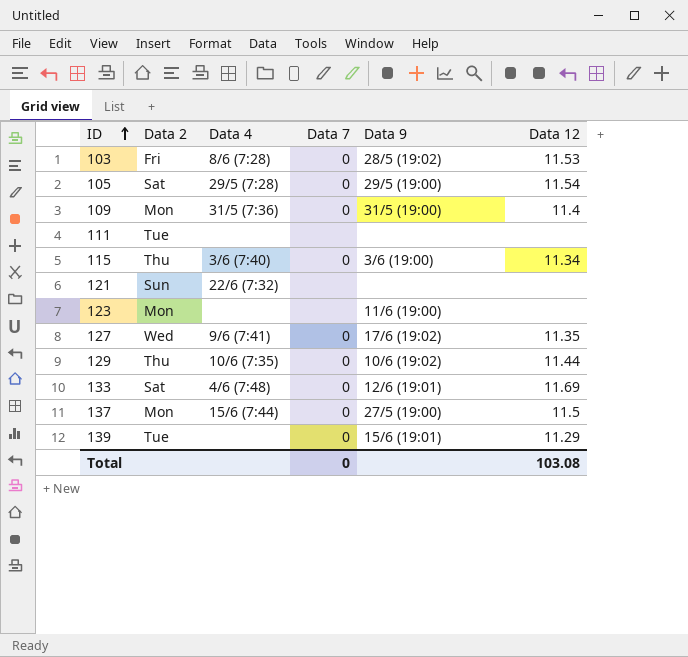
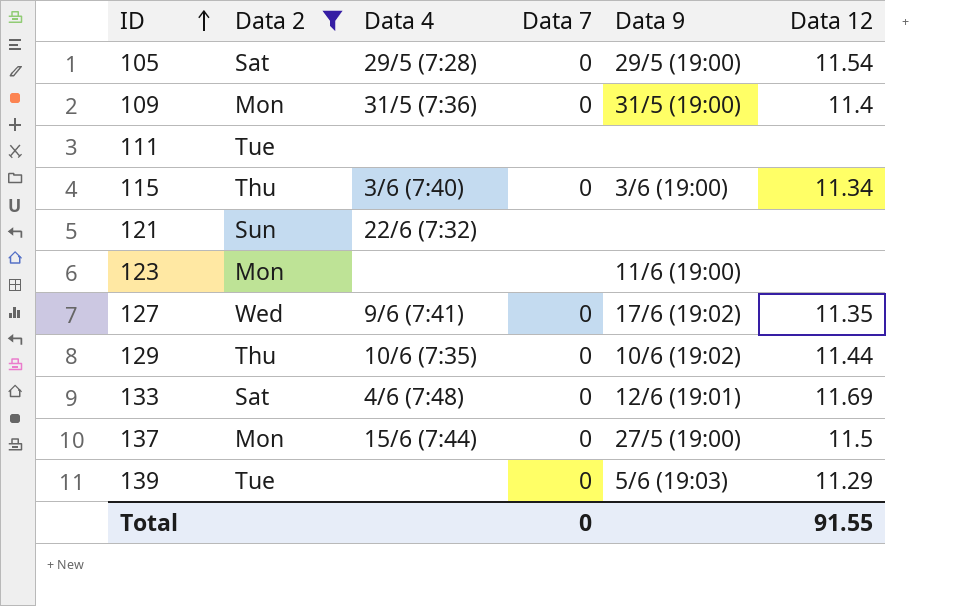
filter: none -> Data 2 != Fri
139 | Data 9: 15/6 (19:01) -> 5/6 (19:03)
Total | Data 12: 103.08 -> 91.55

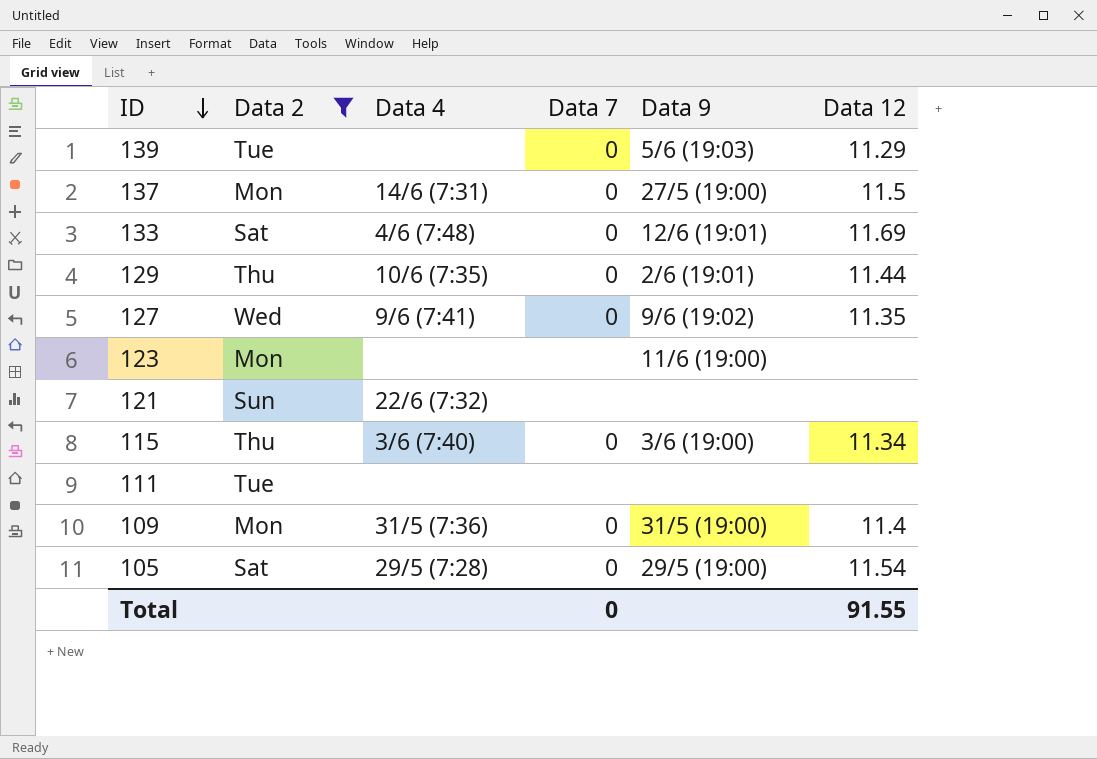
row order: ID ascending -> ID descending
137 | Data 4: 15/6 (7:44) -> 14/6 (7:31)
129 | Data 9: 10/6 (19:02) -> 2/6 (19:01)
127 | Data 9: 17/6 (19:02) -> 9/6 (19:02)

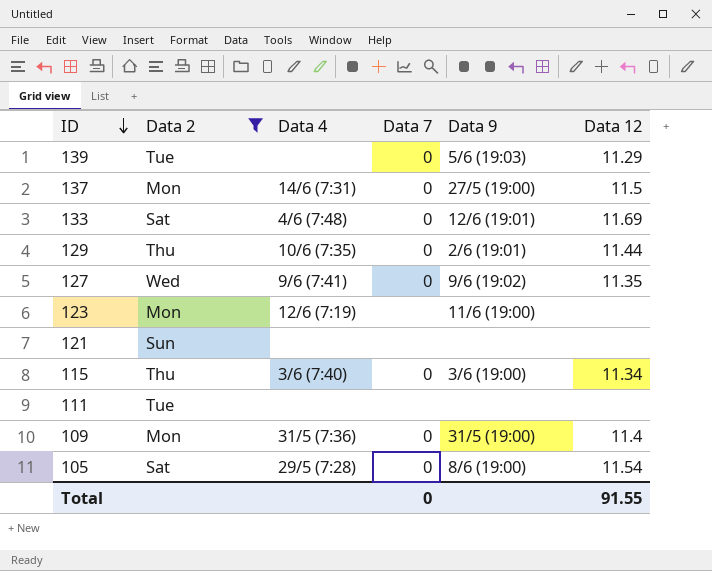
123 | Data 4: none -> 12/6 (7:19)
121 | Data 4: 22/6 (7:32) -> none
105 | Data 9: 29/5 (19:00) -> 8/6 (19:00)

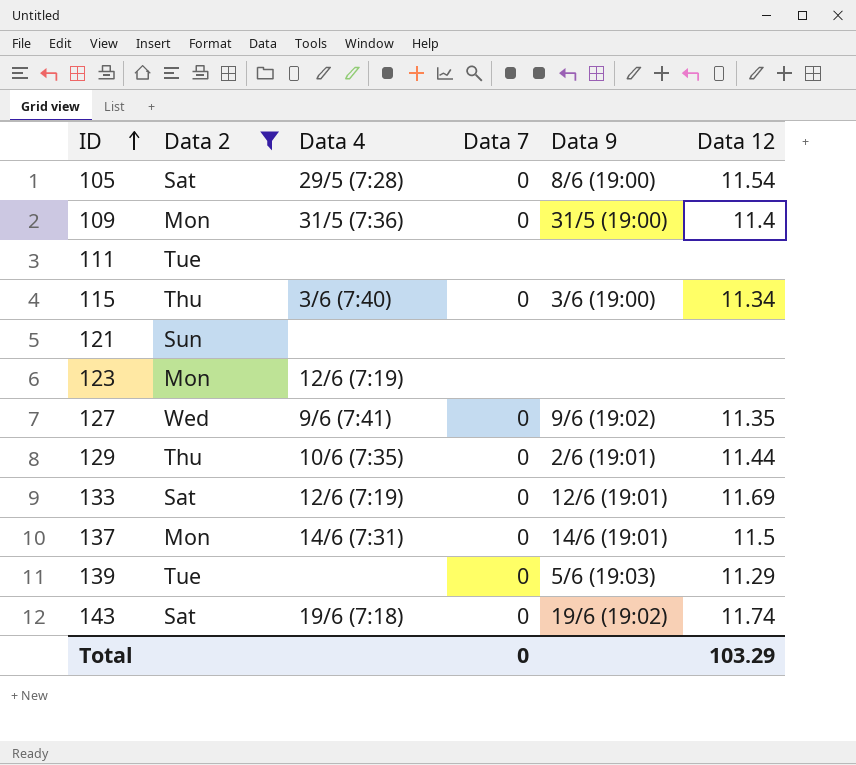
row order: ID descending -> ID ascending
123 | Data 9: 11/6 (19:00) -> none
133 | Data 4: 4/6 (7:48) -> 12/6 (7:19)
137 | Data 9: 27/5 (19:00) -> 14/6 (19:01)
row 143: none -> Sat | 19/6 (7:18) | 0 | 19/6 (19:02) | 11.74
Total | Data 12: 91.55 -> 103.29

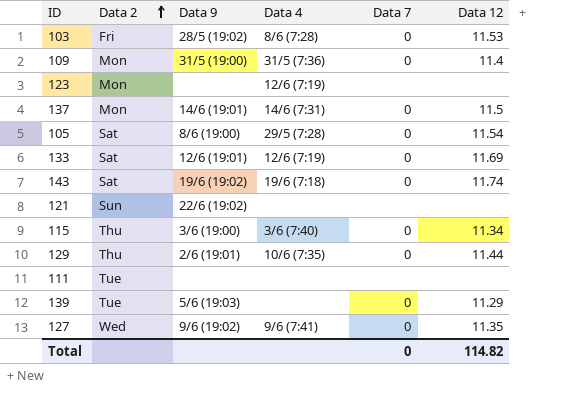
filter: Data 2 != Fri -> none
row order: ID ascending -> Data 2 ascending
column Data 9 | position: 5 -> 3
121 | Data 9: none -> 22/6 (19:02)
Total | Data 12: 103.29 -> 114.82

